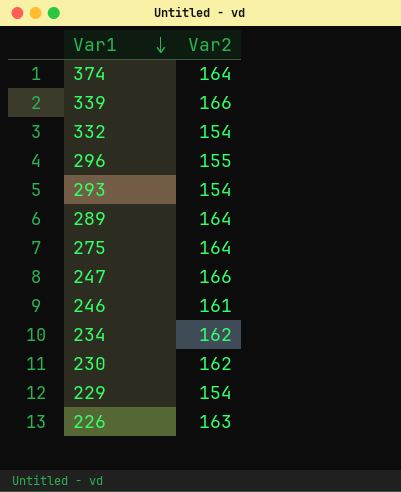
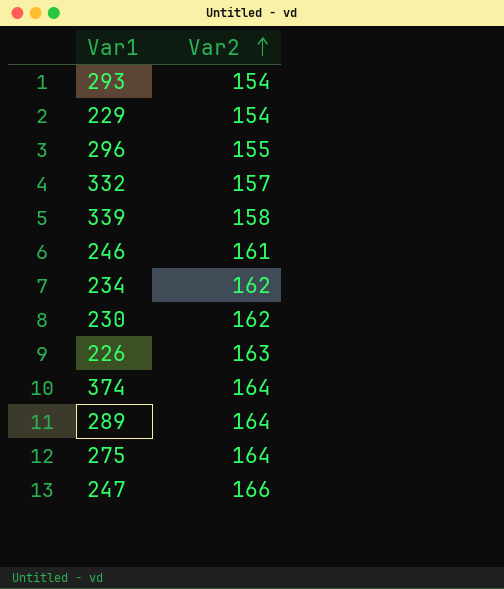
row order: Var1 descending -> Var2 ascending
332 | Var2: 154 -> 157
339 | Var2: 166 -> 158

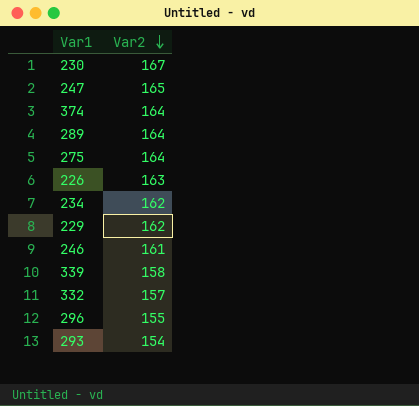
row order: Var2 ascending -> Var2 descending
230 | Var2: 162 -> 167
247 | Var2: 166 -> 165
229 | Var2: 154 -> 162

